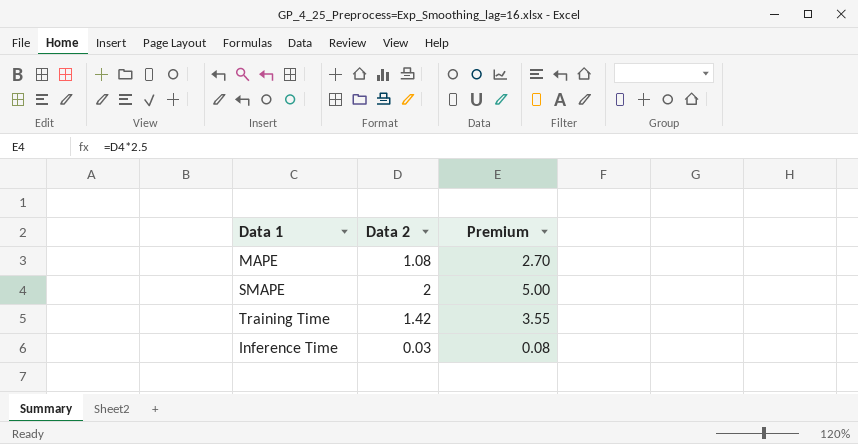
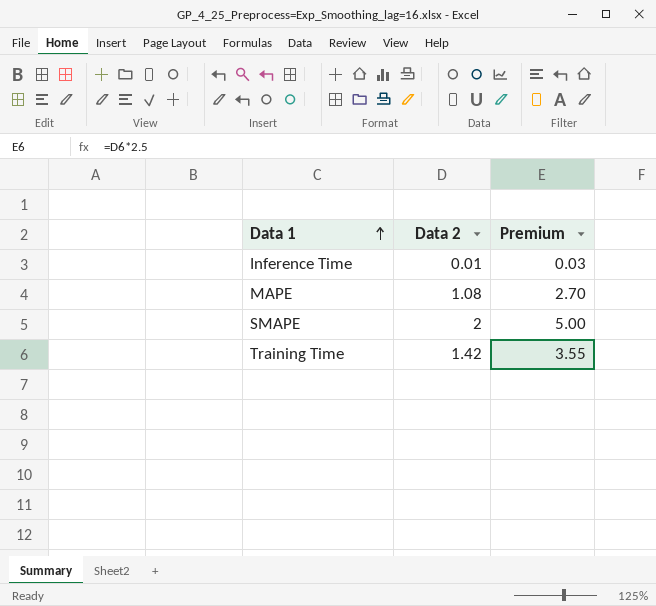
row order: none -> Data 1 ascending
Inference Time | Data 2: 0.03 -> 0.01
Inference Time | Premium: 0.08 -> 0.03

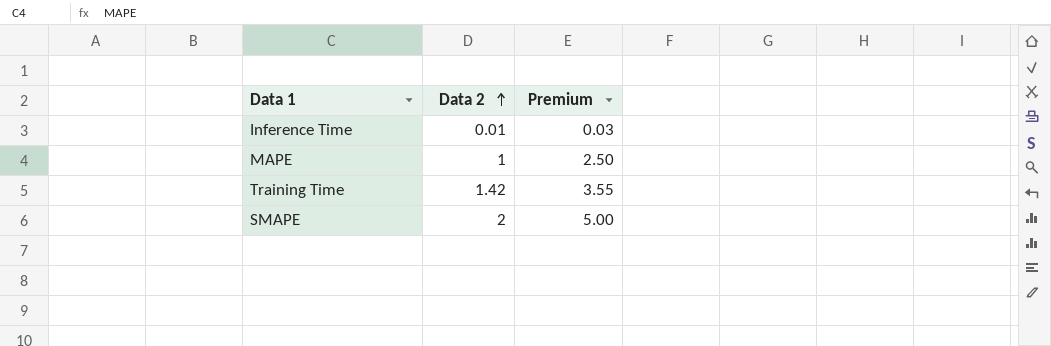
row order: Data 1 ascending -> Data 2 ascending
MAPE | Data 2: 1.08 -> 1
MAPE | Premium: 2.70 -> 2.50

